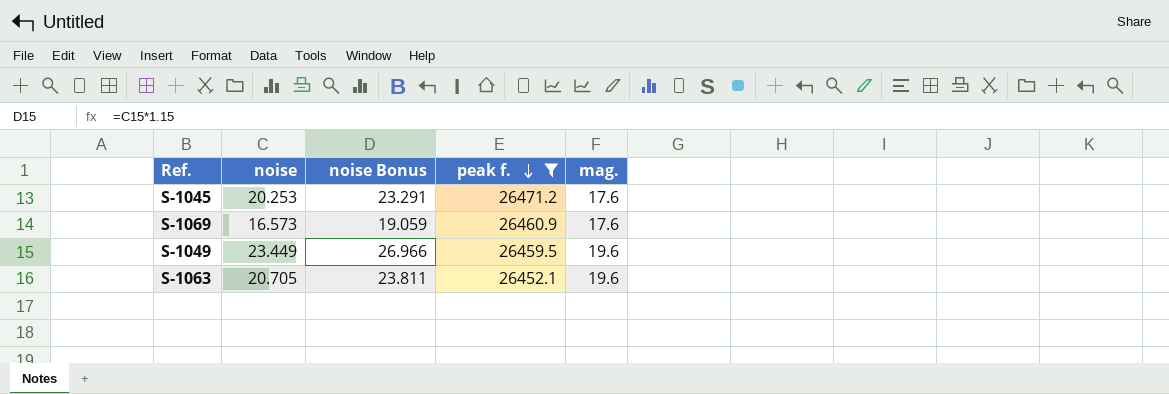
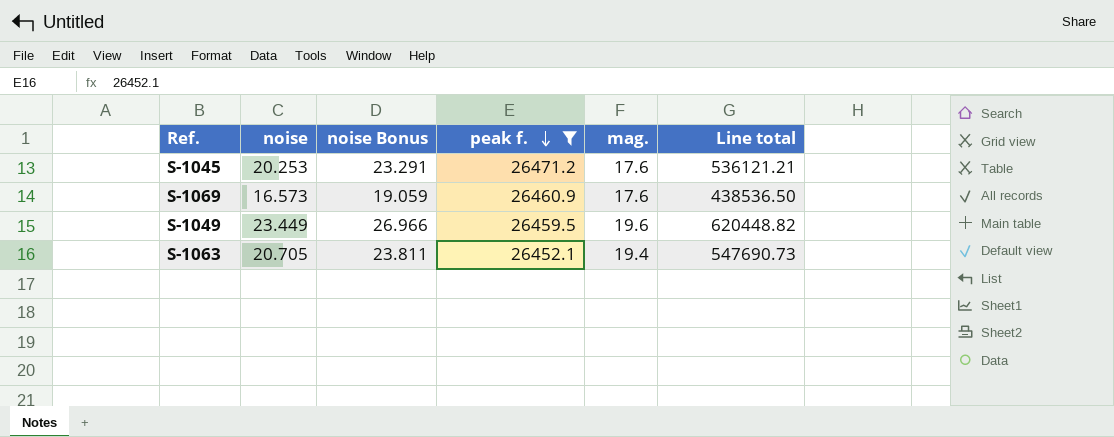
column Line total | formula: none -> [noise] * [peak f.]
S-1063 | mag.: 19.6 -> 19.4

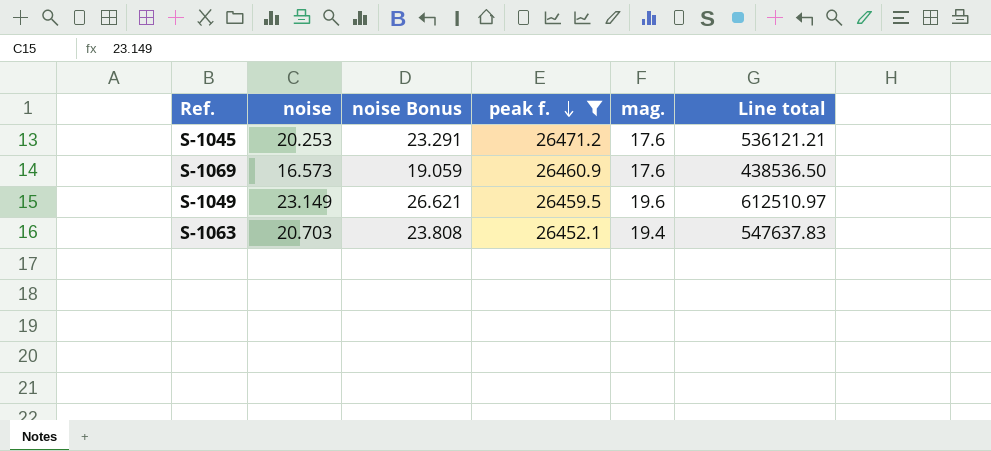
S-1049 | noise: 23.449 -> 23.149
S-1049 | noise Bonus: 26.966 -> 26.621
S-1049 | Line total: 620448.82 -> 612510.97
S-1063 | noise: 20.705 -> 20.703
S-1063 | noise Bonus: 23.811 -> 23.808
S-1063 | Line total: 547690.73 -> 547637.83

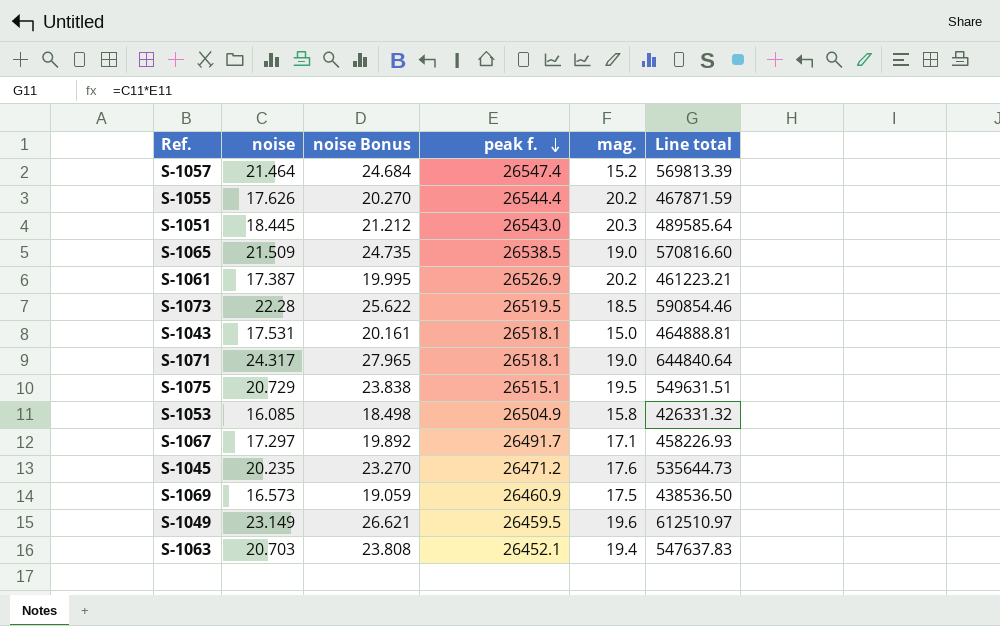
filter: peak f. <= 26471.2 -> none
S-1045 | noise: 20.253 -> 20.235
S-1045 | noise Bonus: 23.291 -> 23.270
S-1045 | Line total: 536121.21 -> 535644.73
S-1069 | mag.: 17.6 -> 17.5

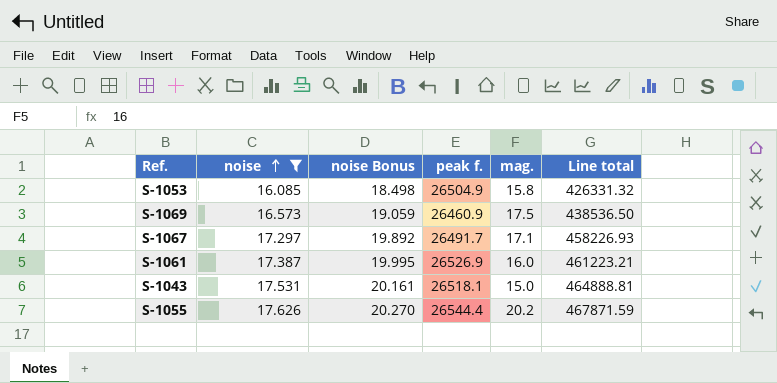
filter: none -> noise <= 17.626
row order: peak f. descending -> noise ascending
S-1061 | mag.: 20.2 -> 16.0

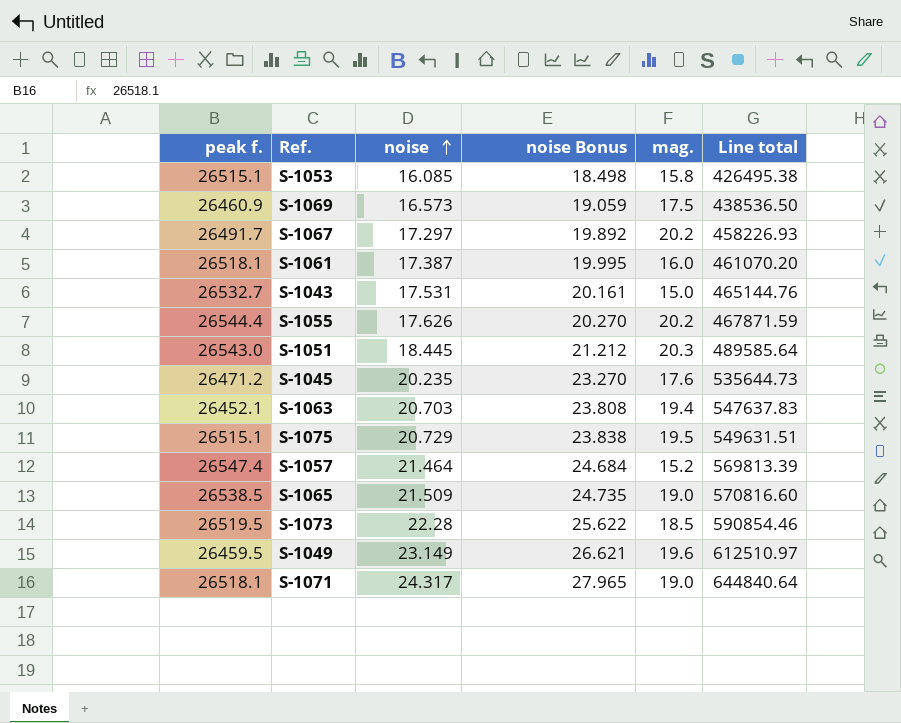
filter: noise <= 17.626 -> none
column peak f. | position: 4 -> 1
S-1053 | peak f.: 26504.9 -> 26515.1
S-1053 | Line total: 426331.32 -> 426495.38
S-1067 | mag.: 17.1 -> 20.2
S-1061 | peak f.: 26526.9 -> 26518.1
S-1061 | Line total: 461223.21 -> 461070.20
S-1043 | peak f.: 26518.1 -> 26532.7
S-1043 | Line total: 464888.81 -> 465144.76

